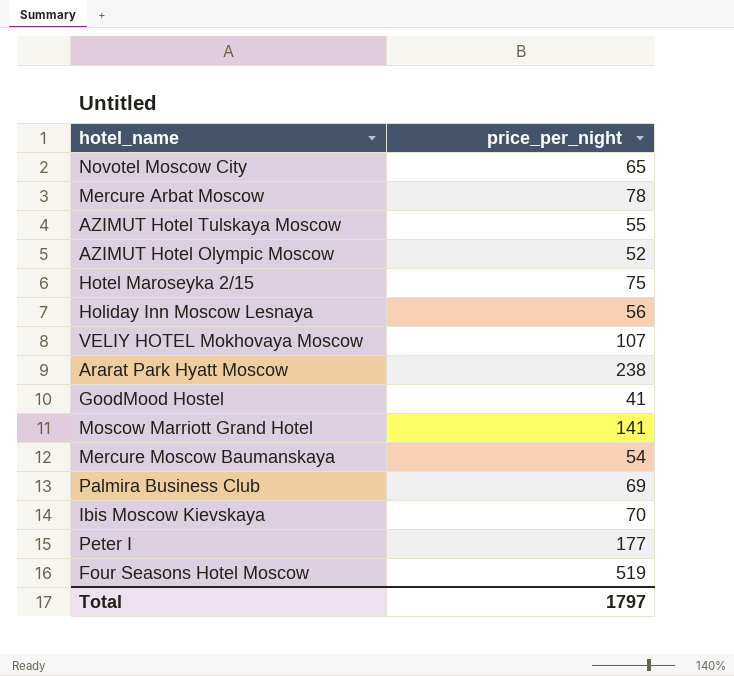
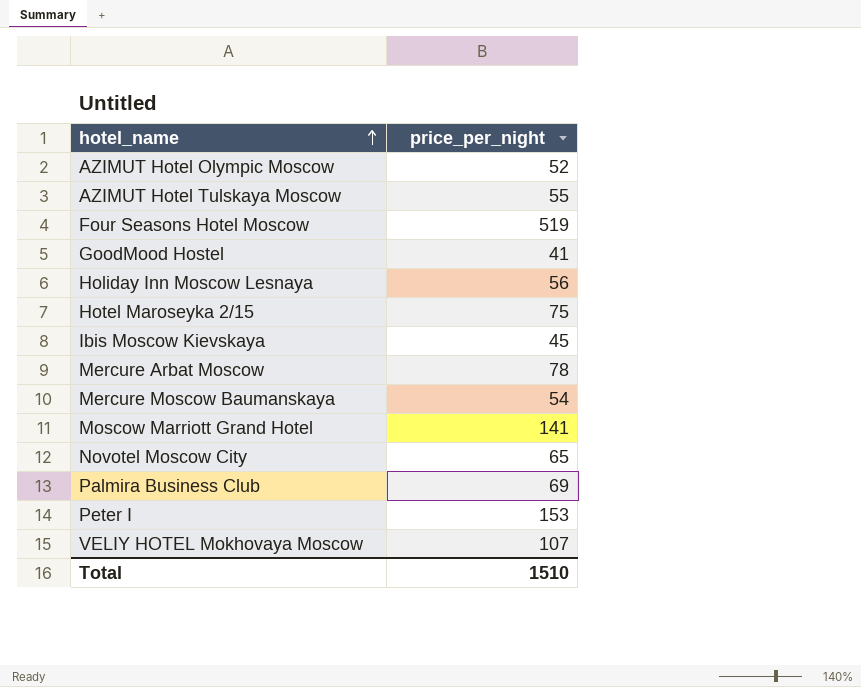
row order: none -> hotel_name ascending
row Ararat Park Hyatt Moscow: 238 -> none
Ibis Moscow Kievskaya | price_per_night: 70 -> 45
Peter I | price_per_night: 177 -> 153
Total | price_per_night: 1797 -> 1510

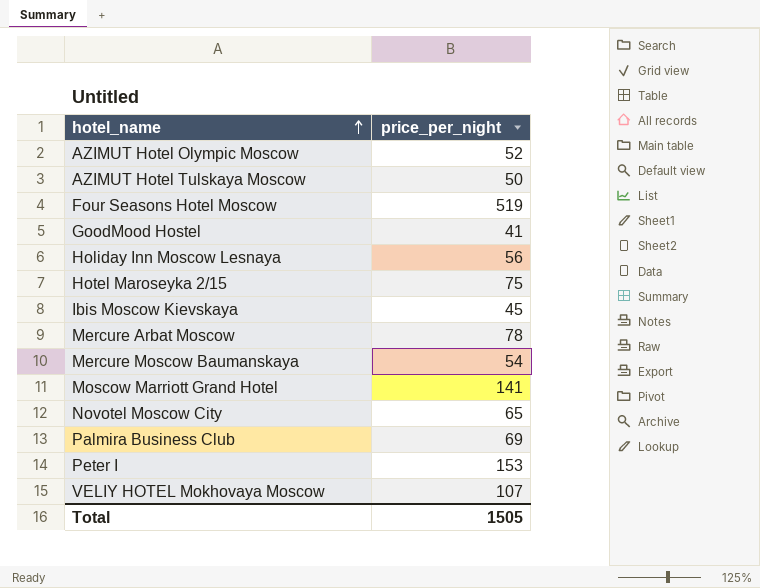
AZIMUT Hotel Tulskaya Moscow | price_per_night: 55 -> 50
Total | price_per_night: 1510 -> 1505

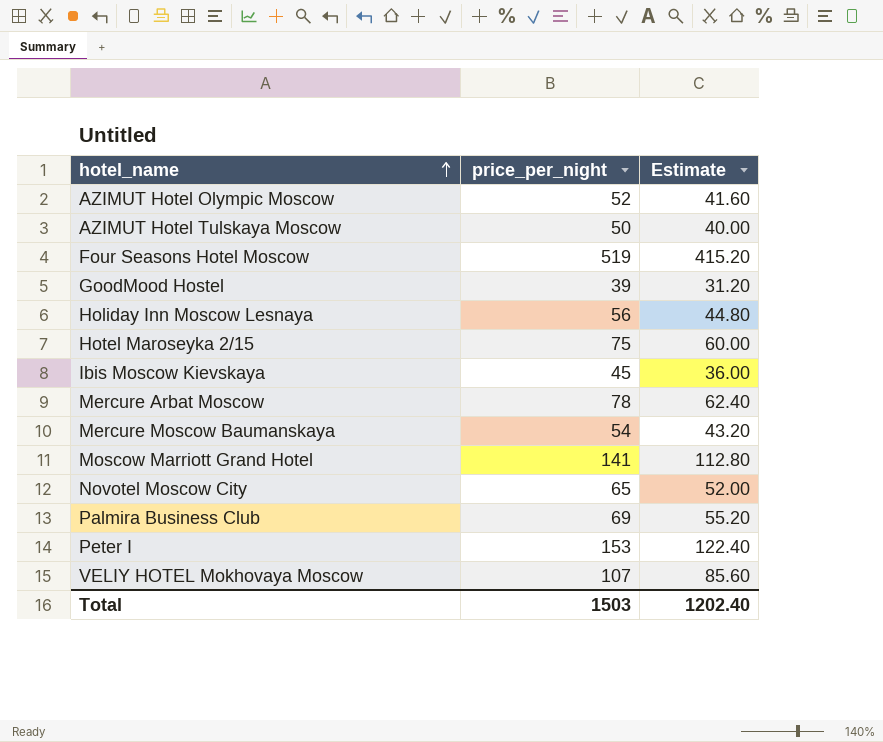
column Estimate | formula: none -> [price_per_night] * 0.8
GoodMood Hostel | price_per_night: 41 -> 39
Total | price_per_night: 1505 -> 1503

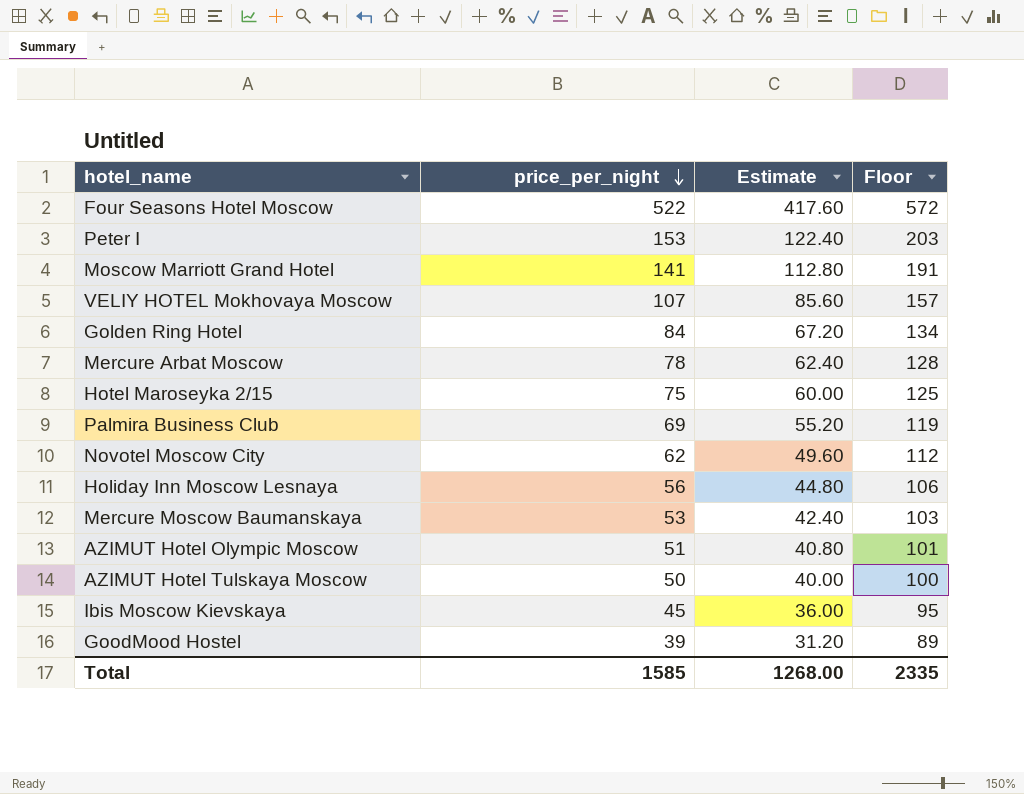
row order: hotel_name ascending -> price_per_night descending
column Floor | formula: none -> [price_per_night] + 50
Four Seasons Hotel Moscow | price_per_night: 519 -> 522
Four Seasons Hotel Moscow | Estimate: 415.20 -> 417.60
row Golden Ring Hotel: none -> 84 | 67.20 | 134
Novotel Moscow City | price_per_night: 65 -> 62
Novotel Moscow City | Estimate: 52.00 -> 49.60
Mercure Moscow Baumanskaya | price_per_night: 54 -> 53
Mercure Moscow Baumanskaya | Estimate: 43.20 -> 42.40
AZIMUT Hotel Olympic Moscow | price_per_night: 52 -> 51
AZIMUT Hotel Olympic Moscow | Estimate: 41.60 -> 40.80
Total | price_per_night: 1503 -> 1585
Total | Estimate: 1202.40 -> 1268.00

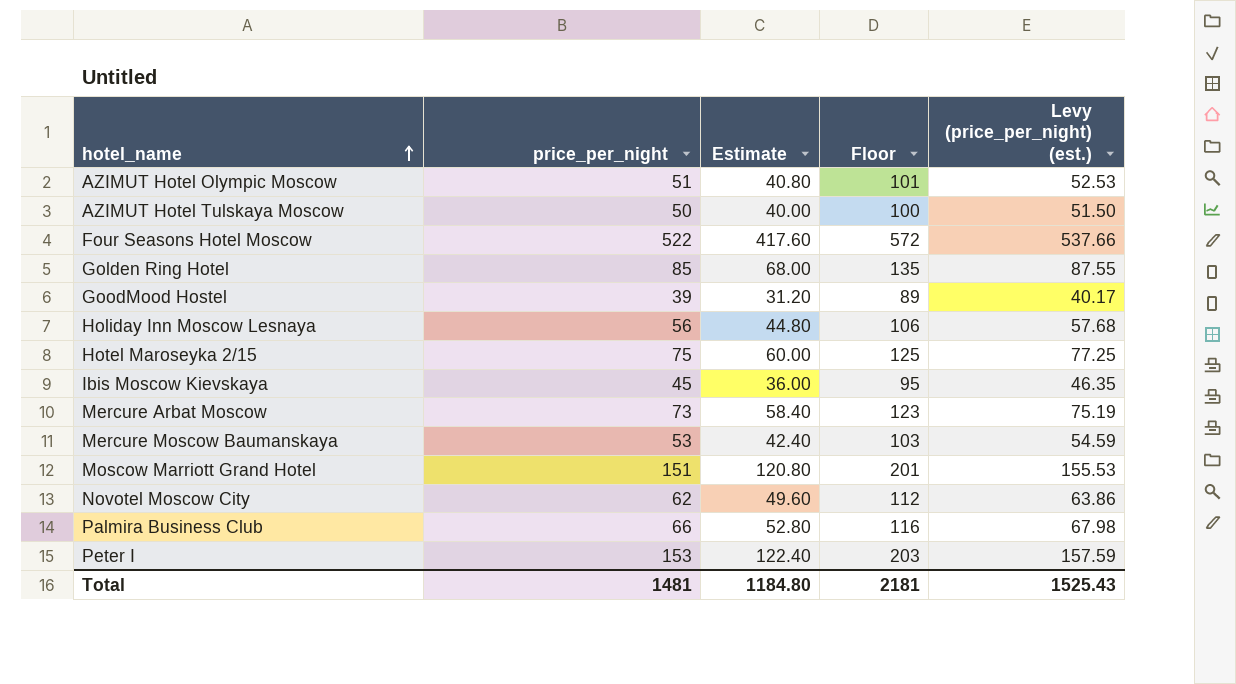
row order: price_per_night descending -> hotel_name ascending
column Levy (price_per_night) (est.) | formula: none -> [price_per_night] * 1.03
row VELIY HOTEL Mokhovaya Moscow: 107 | 85.60 | 157 -> none
Golden Ring Hotel | price_per_night: 84 -> 85
Golden Ring Hotel | Estimate: 67.20 -> 68.00
Golden Ring Hotel | Floor: 134 -> 135
Mercure Arbat Moscow | price_per_night: 78 -> 73
Mercure Arbat Moscow | Estimate: 62.40 -> 58.40
Mercure Arbat Moscow | Floor: 128 -> 123
Moscow Marriott Grand Hotel | price_per_night: 141 -> 151
Moscow Marriott Grand Hotel | Estimate: 112.80 -> 120.80
Moscow Marriott Grand Hotel | Floor: 191 -> 201
Palmira Business Club | price_per_night: 69 -> 66
Palmira Business Club | Estimate: 55.20 -> 52.80
Palmira Business Club | Floor: 119 -> 116
Total | price_per_night: 1585 -> 1481
Total | Estimate: 1268.00 -> 1184.80
Total | Floor: 2335 -> 2181

